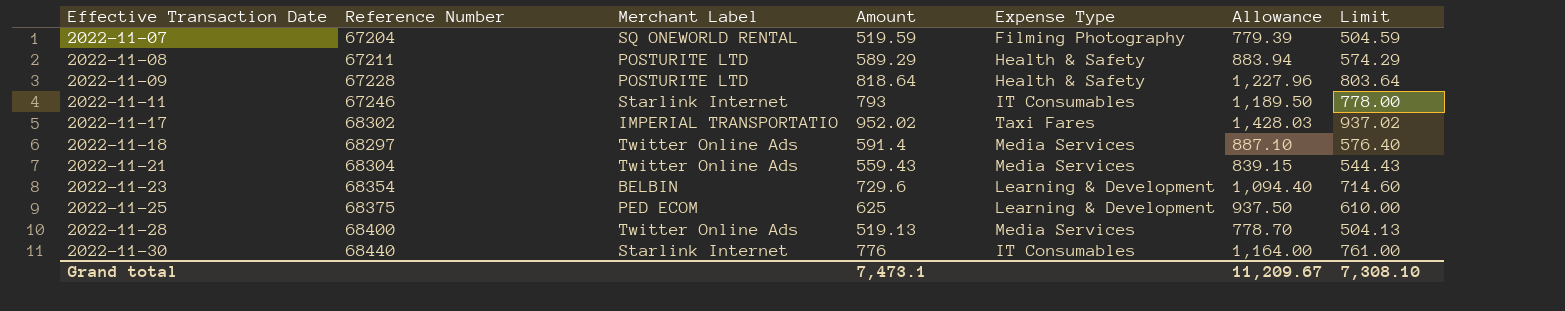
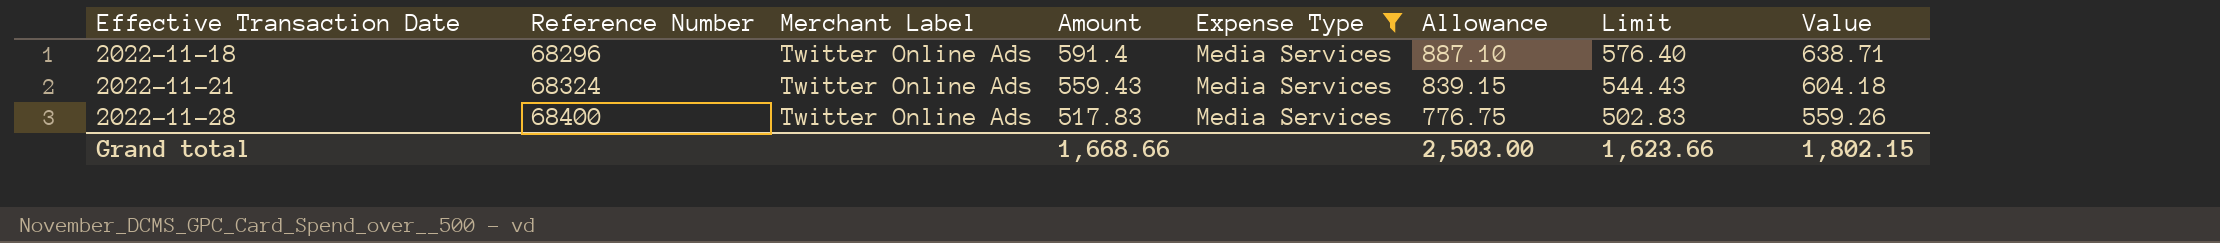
filter: none -> Expense Type = Media Services
column Value | formula: none -> [Amount] * 1.08
2022-11-18 | Reference Number: 68297 -> 68296
2022-11-21 | Reference Number: 68304 -> 68324
2022-11-28 | Amount: 519.13 -> 517.83
2022-11-28 | Allowance: 778.70 -> 776.75
2022-11-28 | Limit: 504.13 -> 502.83
Grand total | Amount: 7,473.1 -> 1,668.66
Grand total | Allowance: 11,209.67 -> 2,503.00
Grand total | Limit: 7,308.10 -> 1,623.66

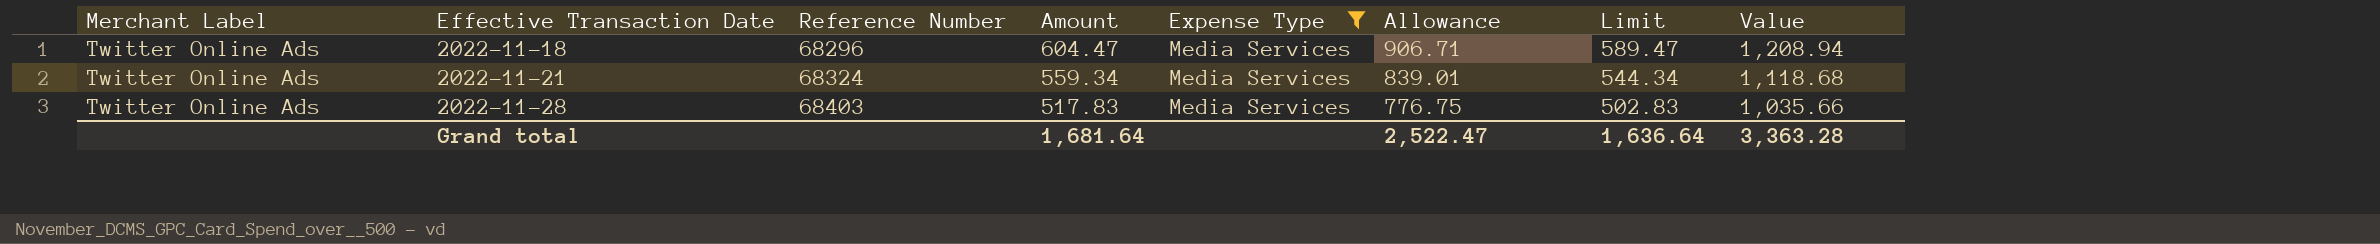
column Merchant Label | position: 3 -> 1
column Value | formula: [Amount] * 1.08 -> [Amount] * 2
2022-11-18 | Amount: 591.4 -> 604.47
2022-11-18 | Allowance: 887.10 -> 906.71
2022-11-18 | Limit: 576.40 -> 589.47
2022-11-21 | Amount: 559.43 -> 559.34
2022-11-21 | Allowance: 839.15 -> 839.01
2022-11-21 | Limit: 544.43 -> 544.34
2022-11-28 | Reference Number: 68400 -> 68403
Grand total | Amount: 1,668.66 -> 1,681.64
Grand total | Allowance: 2,503.00 -> 2,522.47
Grand total | Limit: 1,623.66 -> 1,636.64
Grand total | Value: 1,802.15 -> 3,363.28

